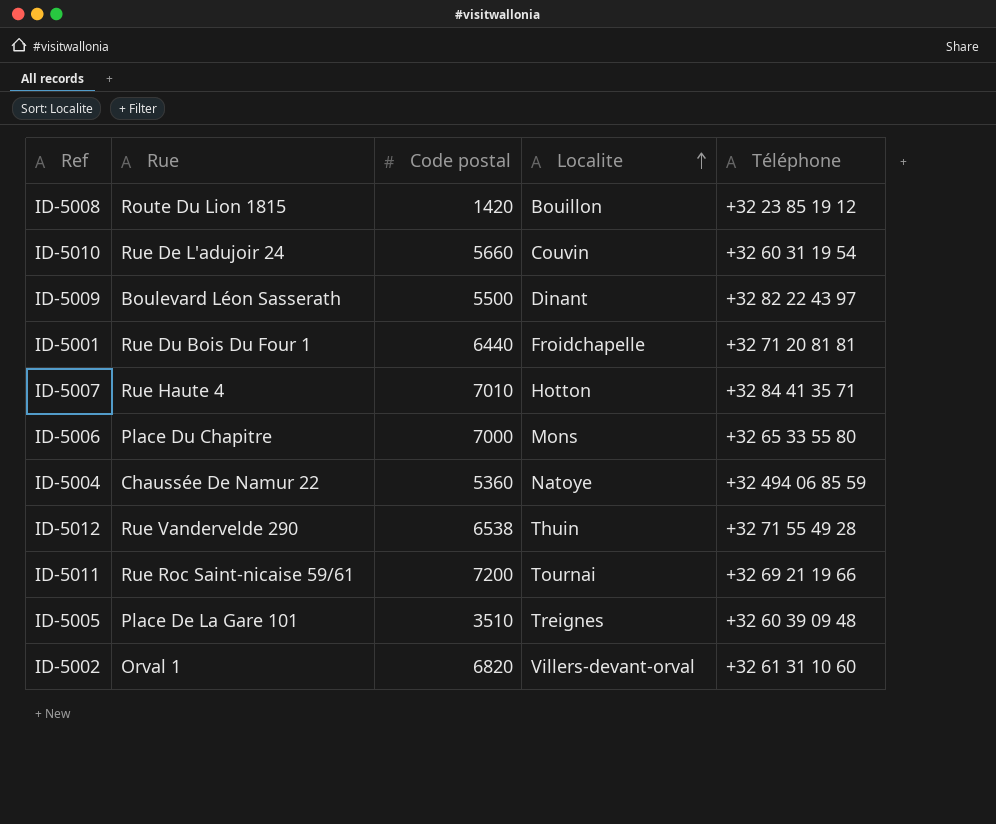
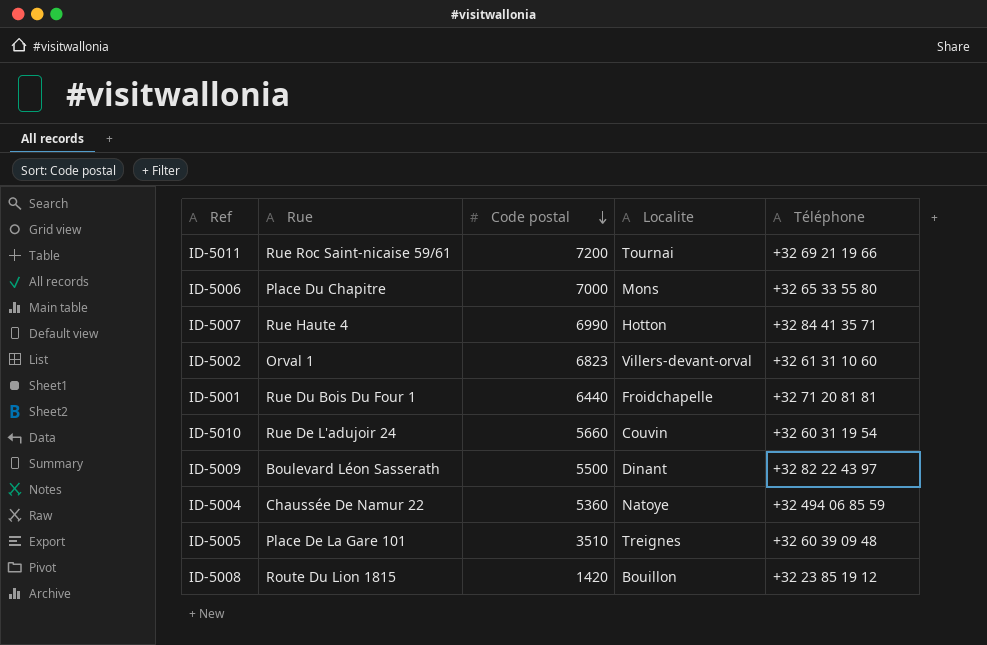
row order: Localite ascending -> Code postal descending
row ID-5012: Rue Vandervelde 290 | 6538 | Thuin | +32 71 55 49 28 -> none
ID-5007 | Code postal: 7010 -> 6990
ID-5002 | Code postal: 6820 -> 6823

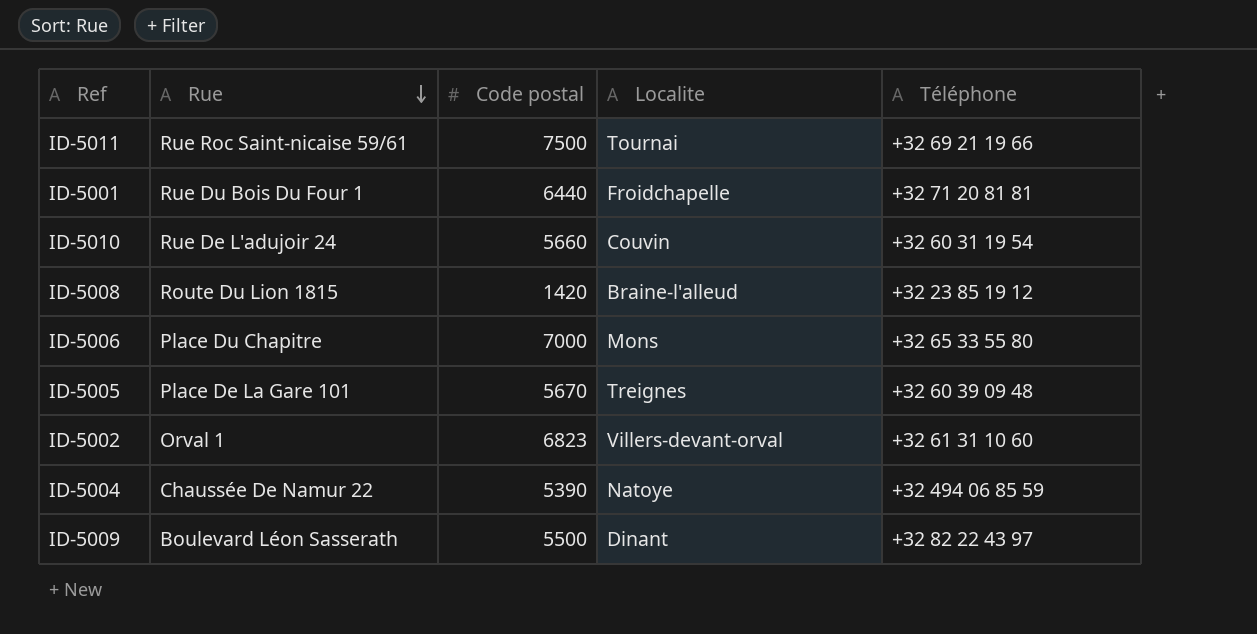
row order: Code postal descending -> Rue descending
row ID-5007: Rue Haute 4 | 6990 | Hotton | +32 84 41 35 71 -> none
ID-5011 | Code postal: 7200 -> 7500
ID-5008 | Localite: Bouillon -> Braine-l'alleud
ID-5005 | Code postal: 3510 -> 5670
ID-5004 | Code postal: 5360 -> 5390

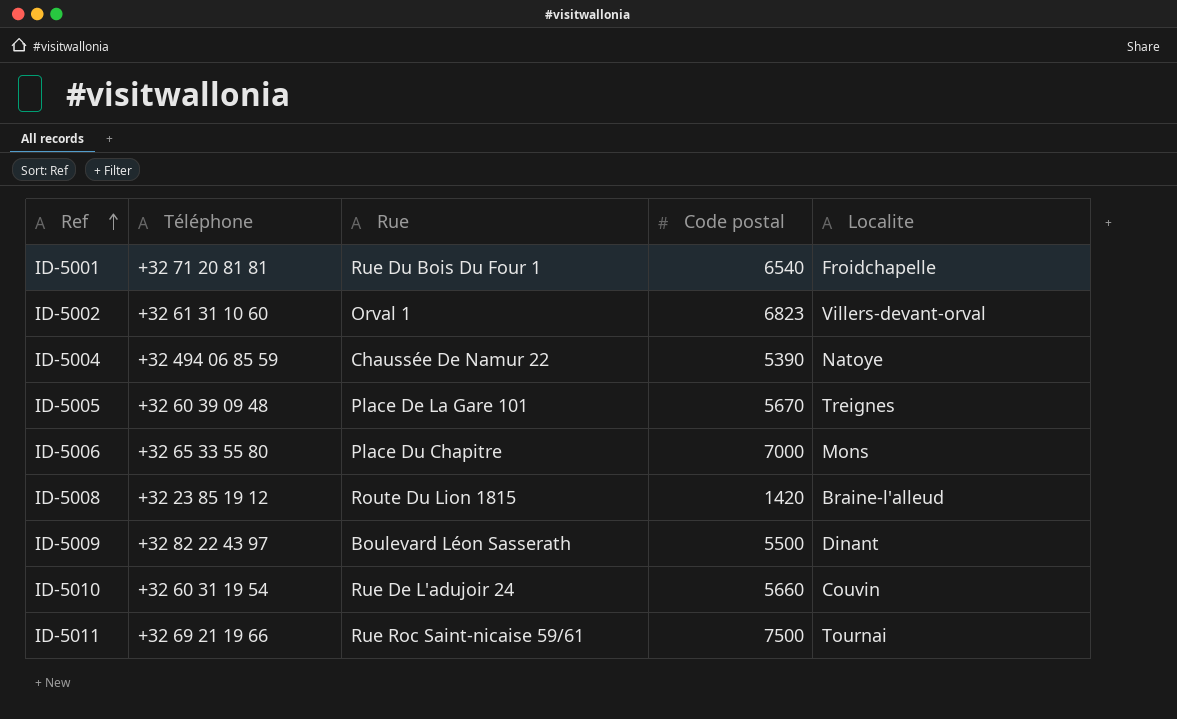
row order: Rue descending -> Ref ascending
column Téléphone | position: 5 -> 2
ID-5001 | Code postal: 6440 -> 6540

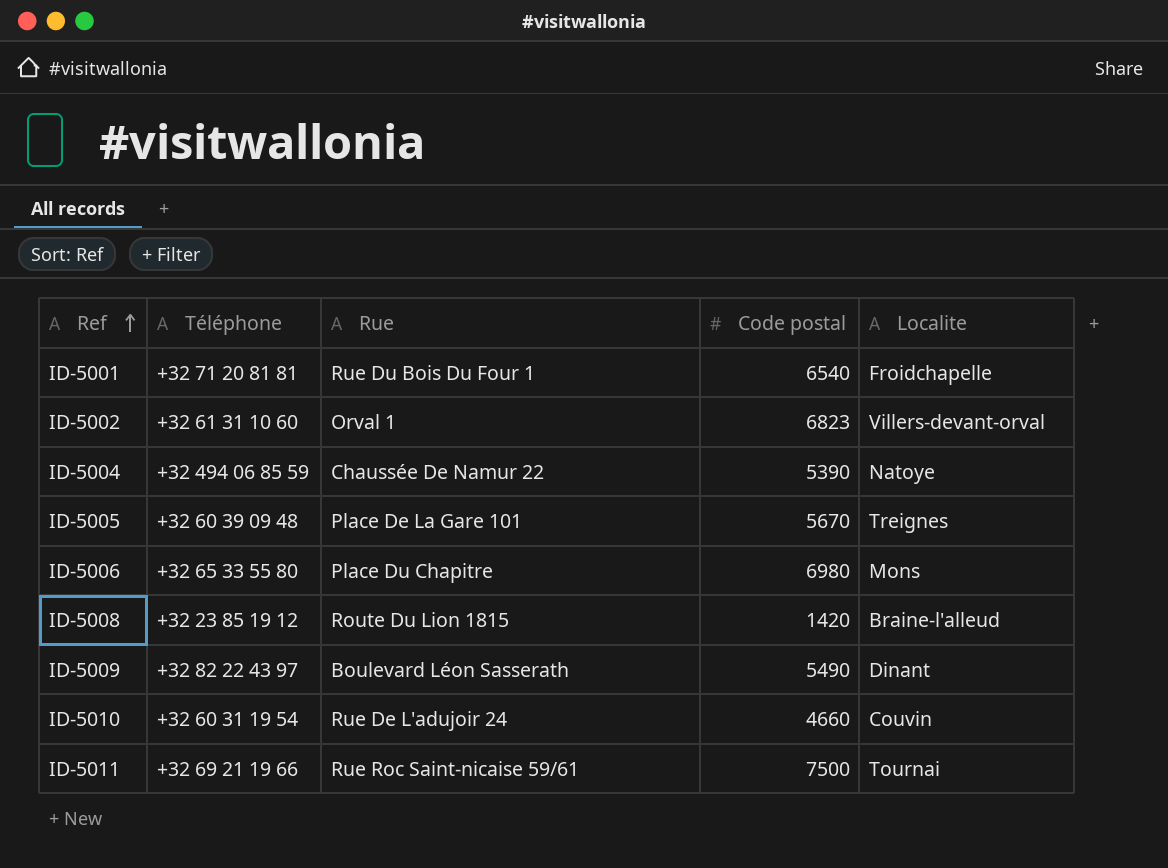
ID-5006 | Code postal: 7000 -> 6980
ID-5009 | Code postal: 5500 -> 5490
ID-5010 | Code postal: 5660 -> 4660

